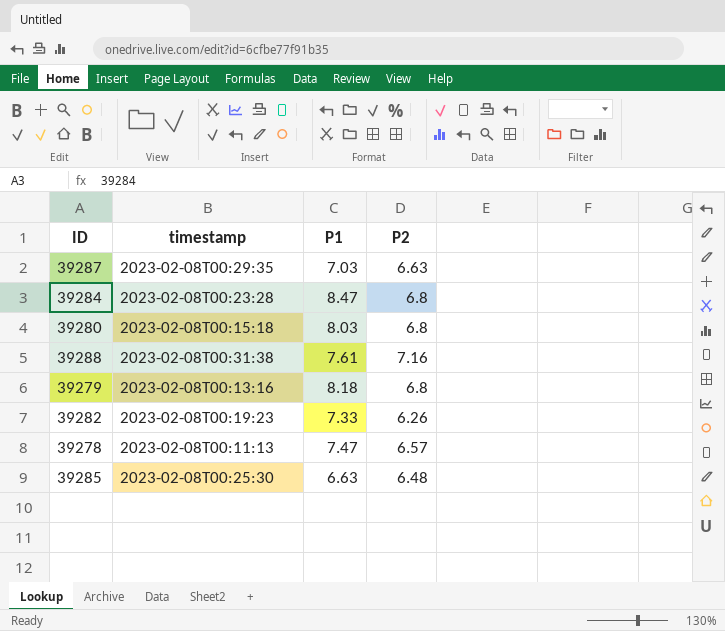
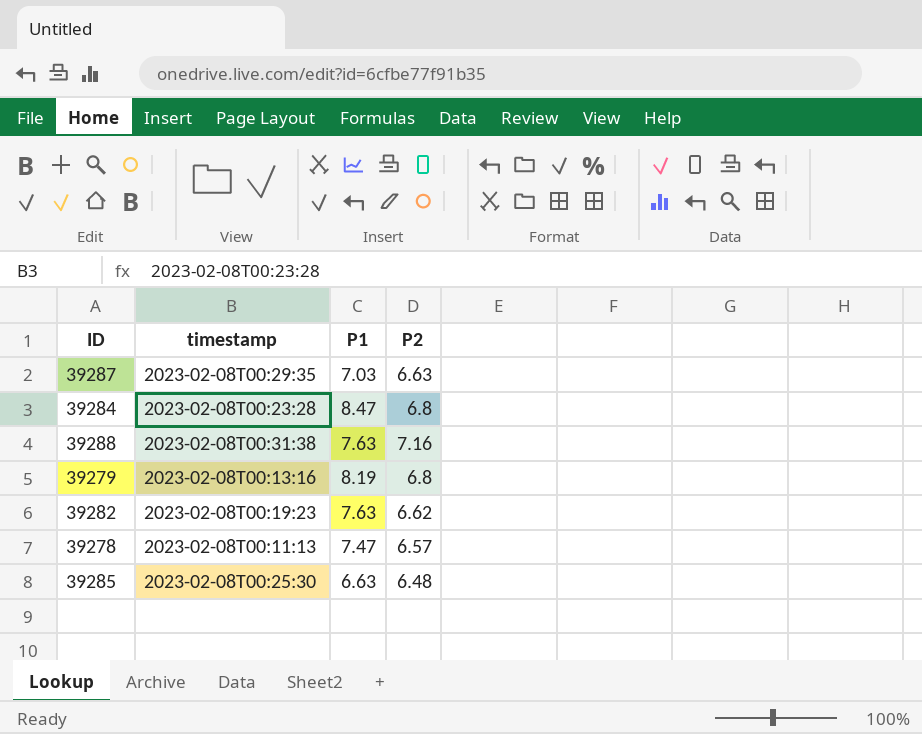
row 39280: 2023-02-08T00:15:18 | 8.03 | 6.8 -> none
39288 | P1: 7.61 -> 7.63
39279 | P1: 8.18 -> 8.19
39282 | P1: 7.33 -> 7.63
39282 | P2: 6.26 -> 6.62

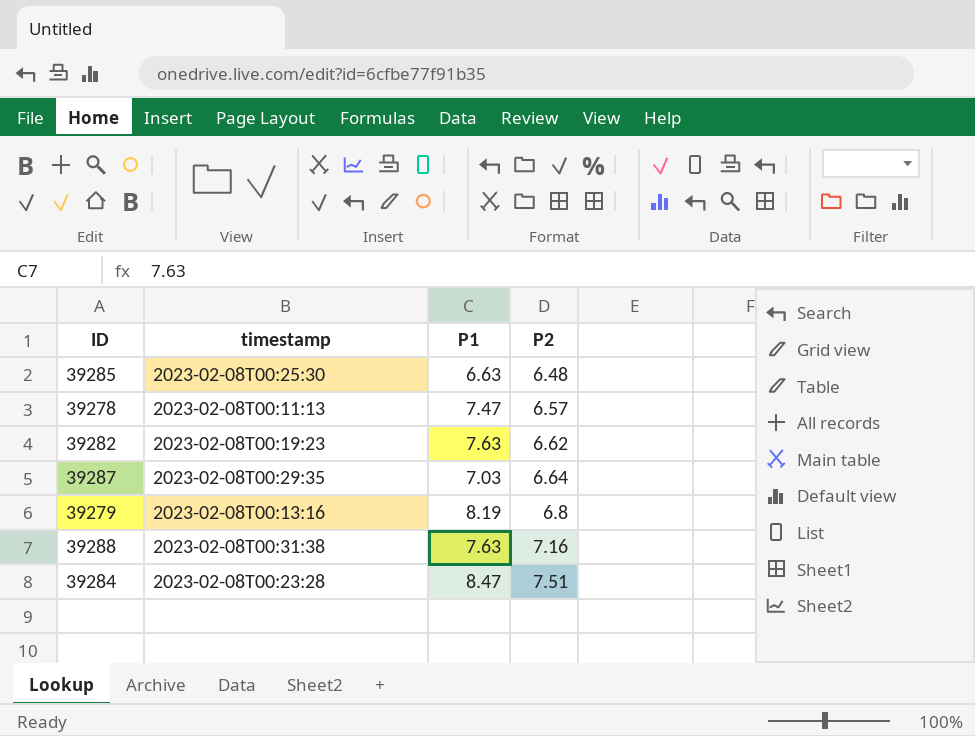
row order: none -> P2 ascending
39287 | P2: 6.63 -> 6.64
39284 | P2: 6.8 -> 7.51

